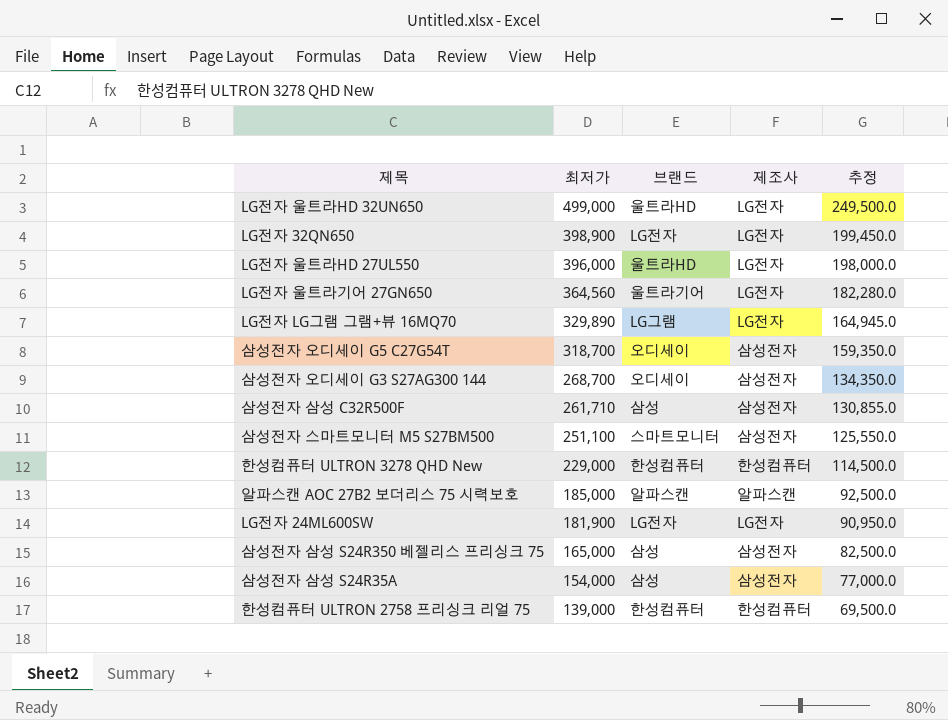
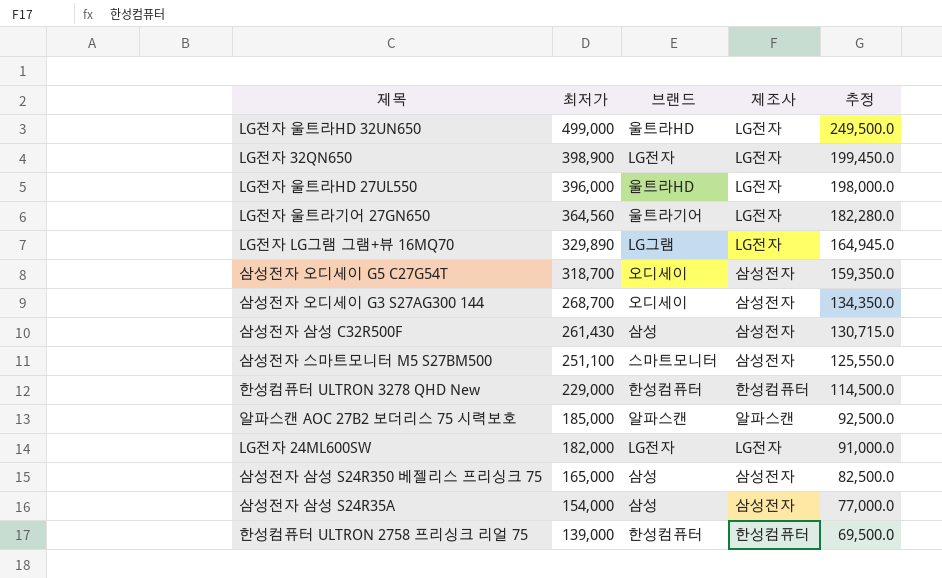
삼성전자 삼성 C32R500F | 최저가: 261,710 -> 261,430
삼성전자 삼성 C32R500F | 추정: 130,855.0 -> 130,715.0
LG전자 24ML600SW | 최저가: 181,900 -> 182,000
LG전자 24ML600SW | 추정: 90,950.0 -> 91,000.0

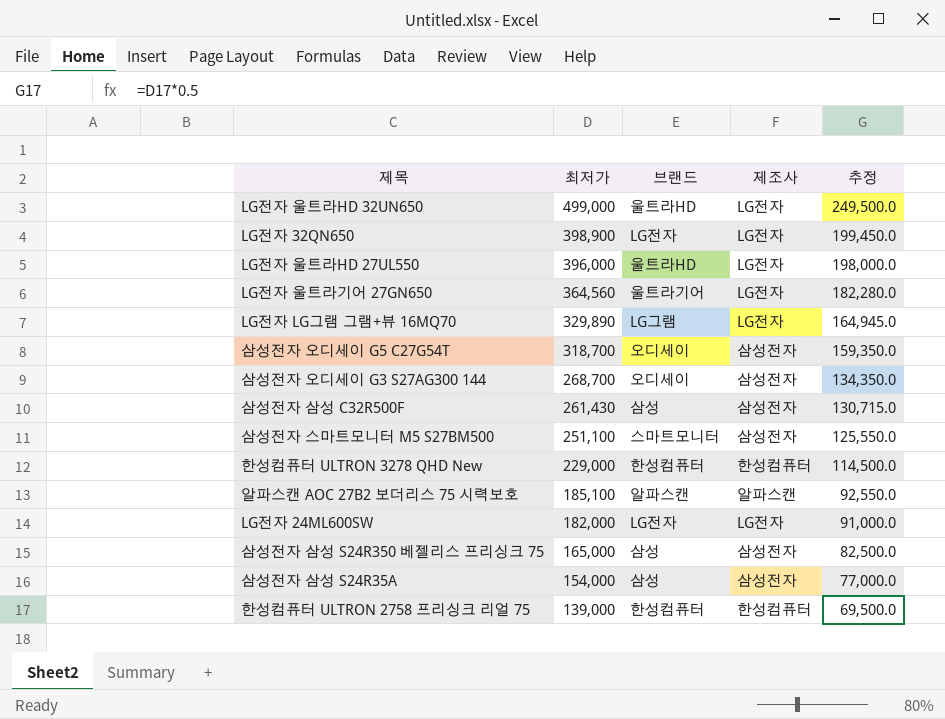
알파스캔 AOC 27B2 보더리스 75 시력보호 | 최저가: 185,000 -> 185,100
알파스캔 AOC 27B2 보더리스 75 시력보호 | 추정: 92,500.0 -> 92,550.0

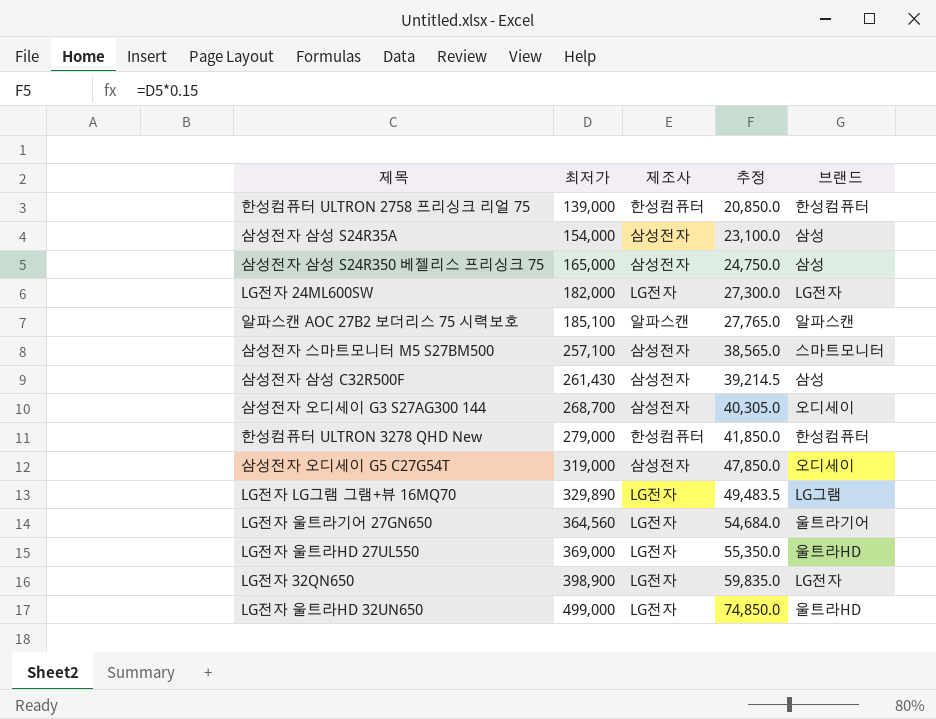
row order: 최저가 descending -> 최저가 ascending
column 추정 | formula: [최저가] * 0.5 -> [최저가] * 0.15
column 브랜드 | position: 3 -> 5
삼성전자 스마트모니터 M5 S27BM500 | 최저가: 251,100 -> 257,100
한성컴퓨터 ULTRON 3278 QHD New | 최저가: 229,000 -> 279,000
삼성전자 오디세이 G5 C27G54T | 최저가: 318,700 -> 319,000
LG전자 울트라HD 27UL550 | 최저가: 396,000 -> 369,000

